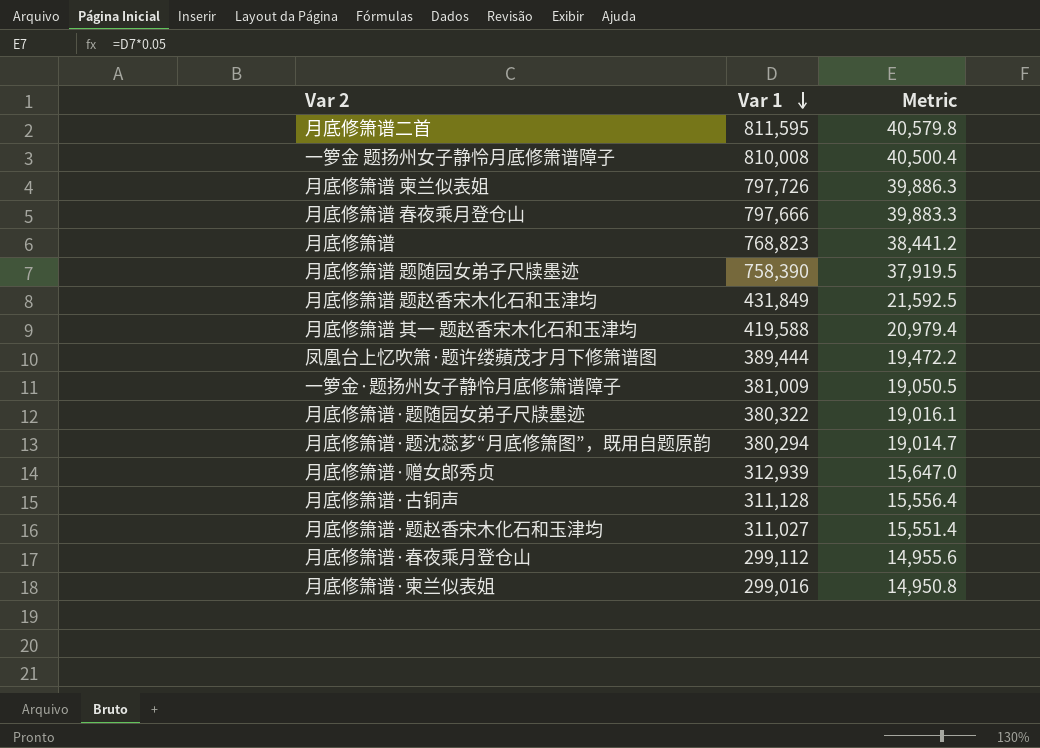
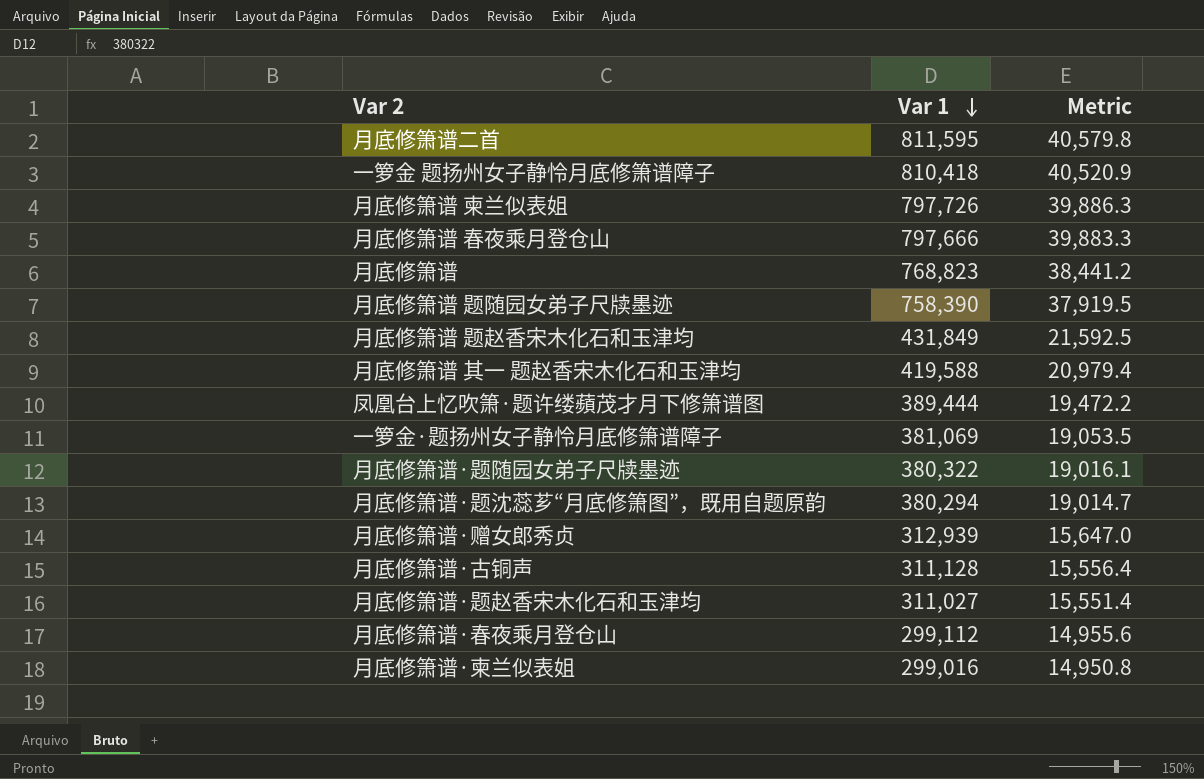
一箩金 题扬州女子静怜月底修箫谱障子 | Var 1: 810,008 -> 810,418
一箩金 题扬州女子静怜月底修箫谱障子 | Metric: 40,500.4 -> 40,520.9
一箩金·题扬州女子静怜月底修箫谱障子 | Var 1: 381,009 -> 381,069
一箩金·题扬州女子静怜月底修箫谱障子 | Metric: 19,050.5 -> 19,053.5

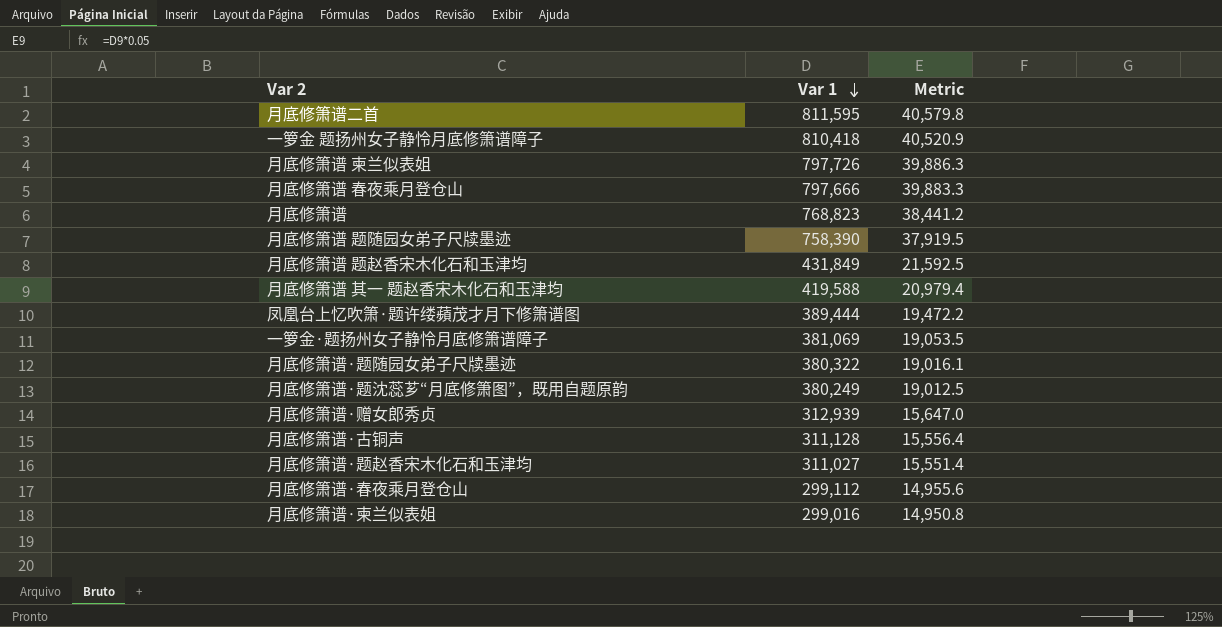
月底修箫谱·题沈蕊芗“月底修箫图”，既用自题原韵 | Var 1: 380,294 -> 380,249
月底修箫谱·题沈蕊芗“月底修箫图”，既用自题原韵 | Metric: 19,014.7 -> 19,012.5

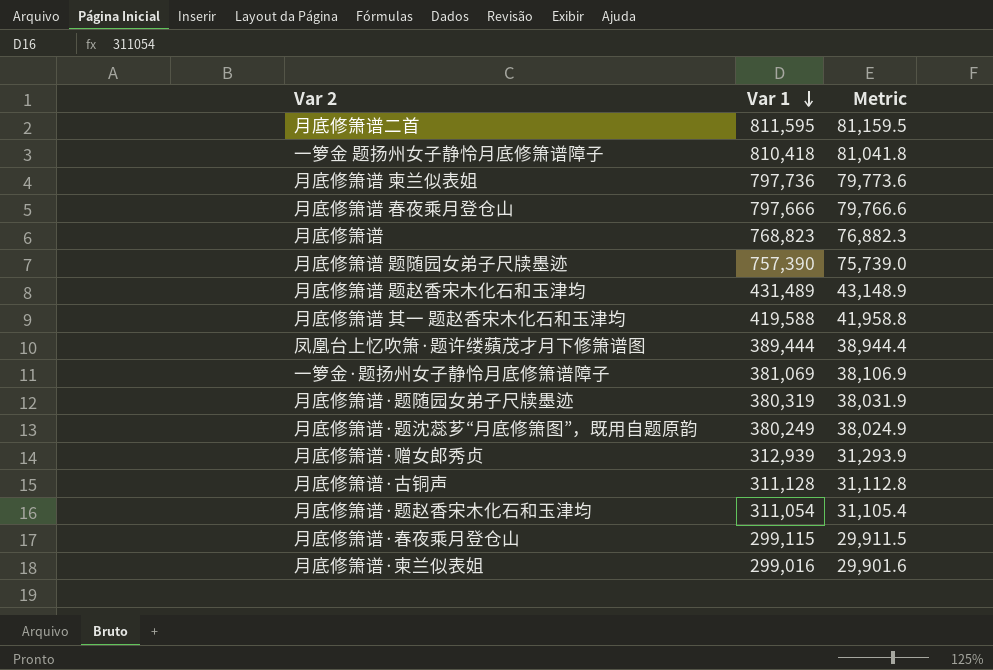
column Metric | formula: [Var 1] * 0.05 -> [Var 1] * 0.1
月底修箫谱 柬兰似表姐 | Var 1: 797,726 -> 797,736
月底修箫谱 题随园女弟子尺牍墨迹 | Var 1: 758,390 -> 757,390
月底修箫谱 题赵香宋木化石和玉津均 | Var 1: 431,849 -> 431,489
月底修箫谱·题随园女弟子尺牍墨迹 | Var 1: 380,322 -> 380,319
月底修箫谱·题赵香宋木化石和玉津均 | Var 1: 311,027 -> 311,054
月底修箫谱·春夜乘月登仓山 | Var 1: 299,112 -> 299,115

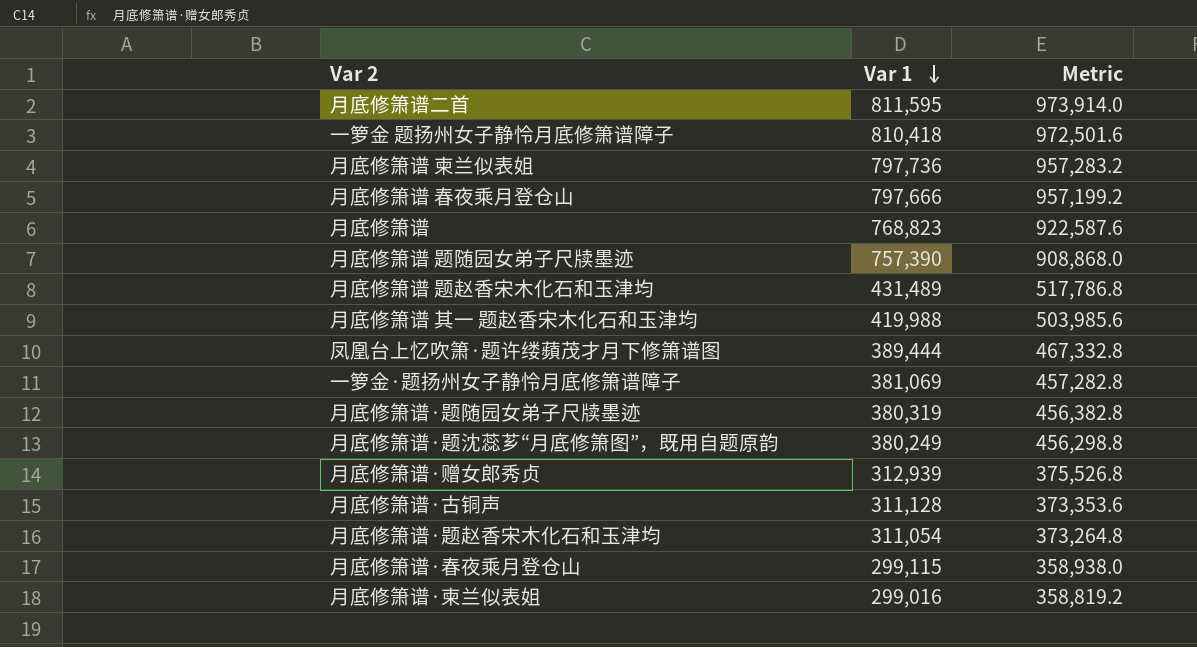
column Metric | formula: [Var 1] * 0.1 -> [Var 1] * 1.2
月底修箫谱 其一 题赵香宋木化石和玉津均 | Var 1: 419,588 -> 419,988

